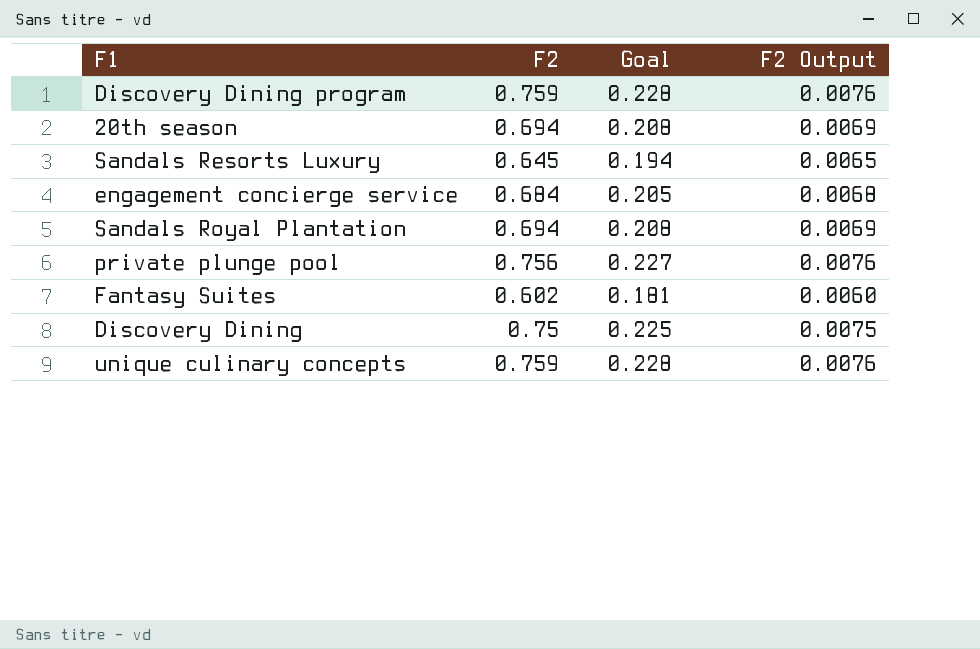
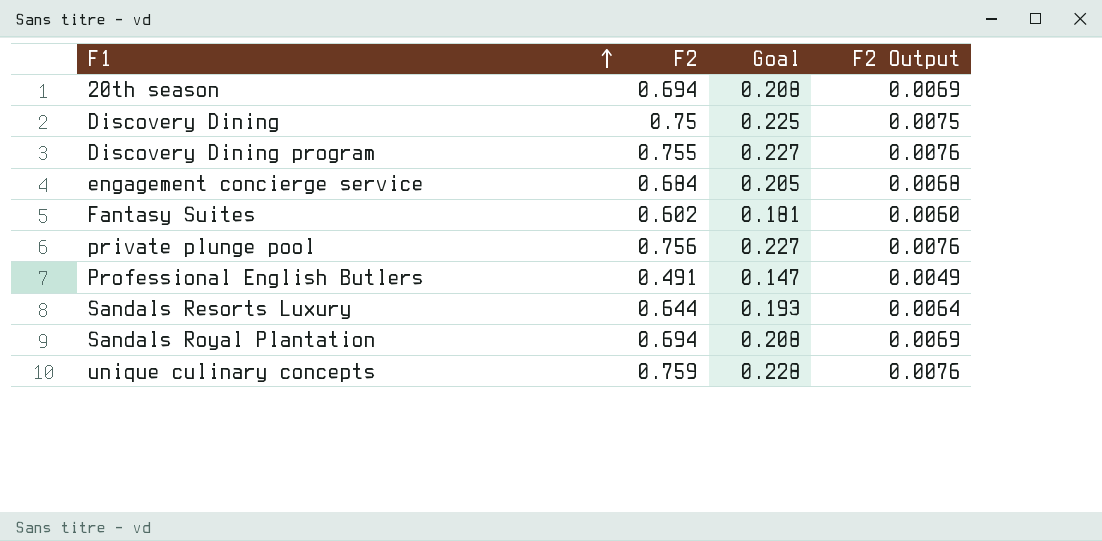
row order: none -> F1 ascending
Discovery Dining program | F2: 0.759 -> 0.755
Discovery Dining program | Goal: 0.228 -> 0.227
row Professional English Butlers: none -> 0.491 | 0.147 | 0.0049
Sandals Resorts Luxury | F2: 0.645 -> 0.644
Sandals Resorts Luxury | Goal: 0.194 -> 0.193
Sandals Resorts Luxury | F2 Output: 0.0065 -> 0.0064

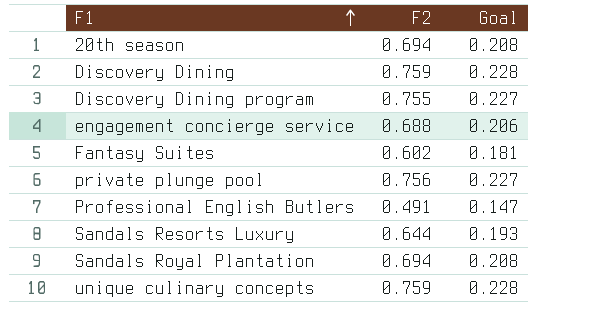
column F2 Output | formula: [F2] * 0.01 -> none
Discovery Dining | F2: 0.75 -> 0.759
Discovery Dining | Goal: 0.225 -> 0.228
engagement concierge service | F2: 0.684 -> 0.688
engagement concierge service | Goal: 0.205 -> 0.206

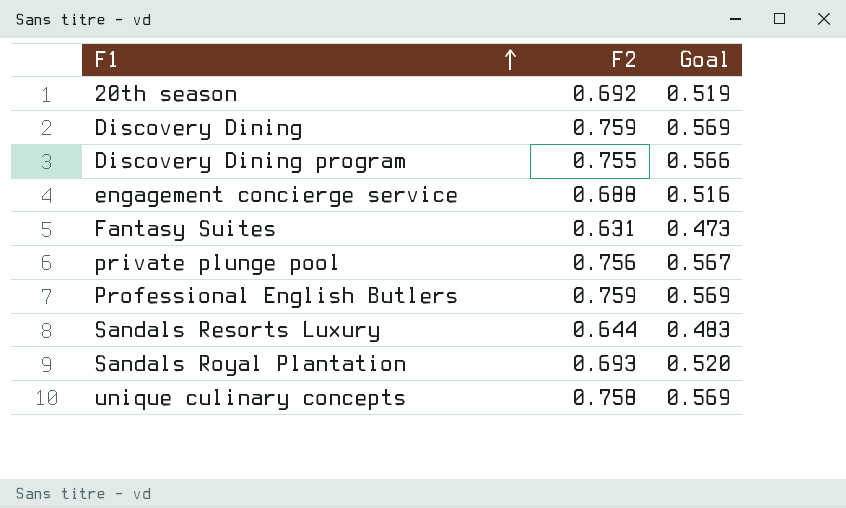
column Goal | formula: [F2] * 0.3 -> [F2] * 0.75
20th season | F2: 0.694 -> 0.692
Fantasy Suites | F2: 0.602 -> 0.631
Professional English Butlers | F2: 0.491 -> 0.759
Sandals Royal Plantation | F2: 0.694 -> 0.693
unique culinary concepts | F2: 0.759 -> 0.758

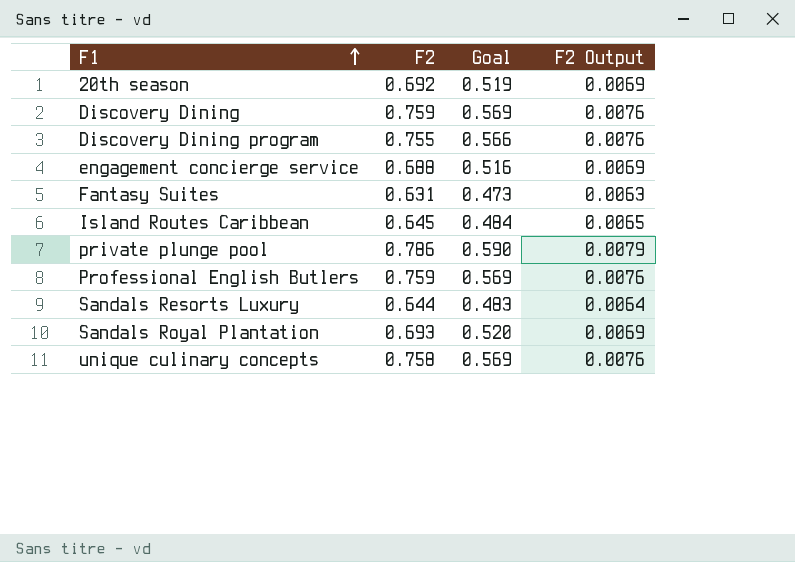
column F2 Output | formula: none -> [F2] * 0.01
row Island Routes Caribbean: none -> 0.645 | 0.484 | 0.0065
private plunge pool | F2: 0.756 -> 0.786
private plunge pool | Goal: 0.567 -> 0.590

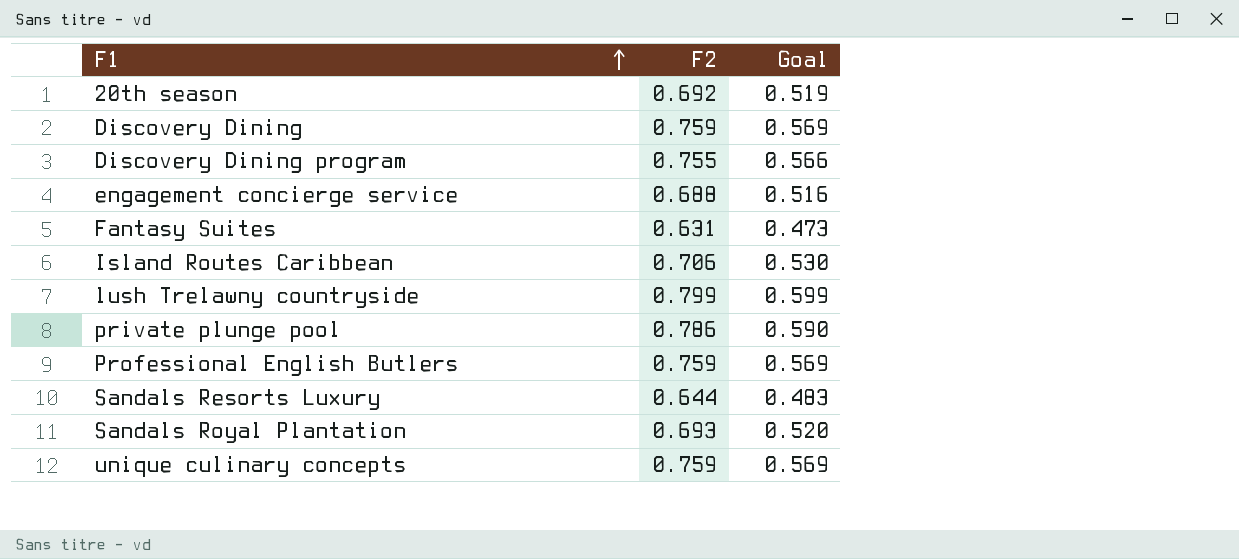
column F2 Output | formula: [F2] * 0.01 -> none
Island Routes Caribbean | F2: 0.645 -> 0.706
Island Routes Caribbean | Goal: 0.484 -> 0.530
row lush Trelawny countryside: none -> 0.799 | 0.599
unique culinary concepts | F2: 0.758 -> 0.759

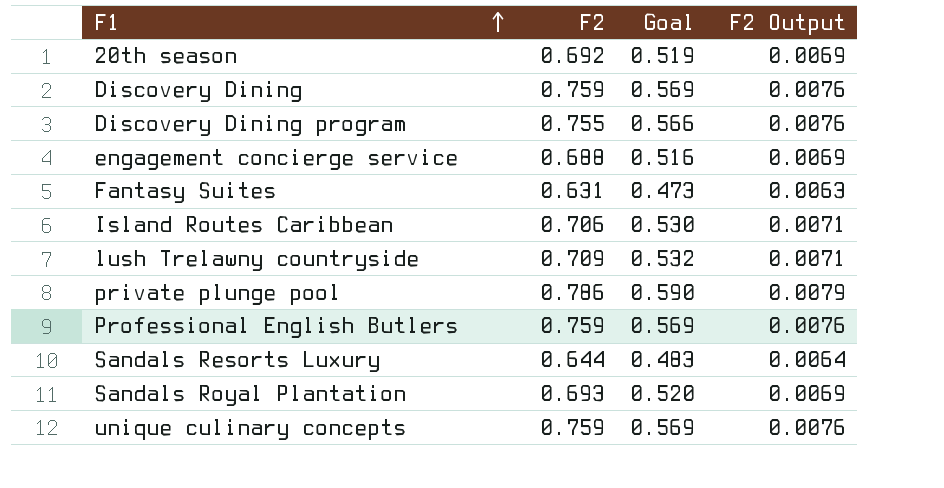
column F2 Output | formula: none -> [F2] * 0.01
lush Trelawny countryside | F2: 0.799 -> 0.709
lush Trelawny countryside | Goal: 0.599 -> 0.532

